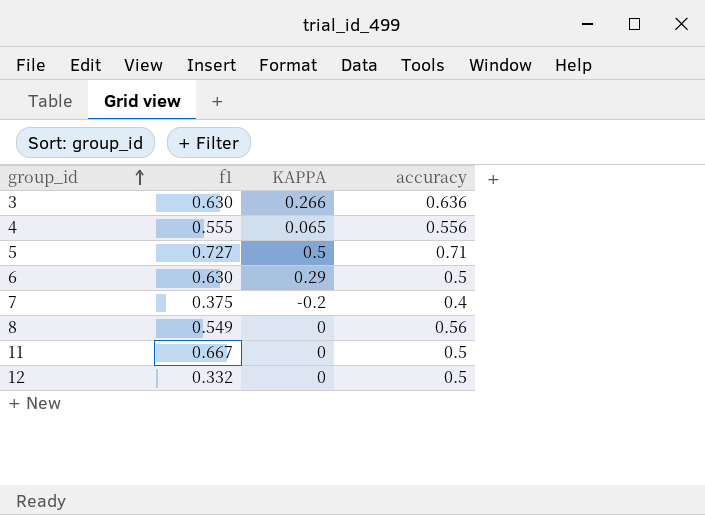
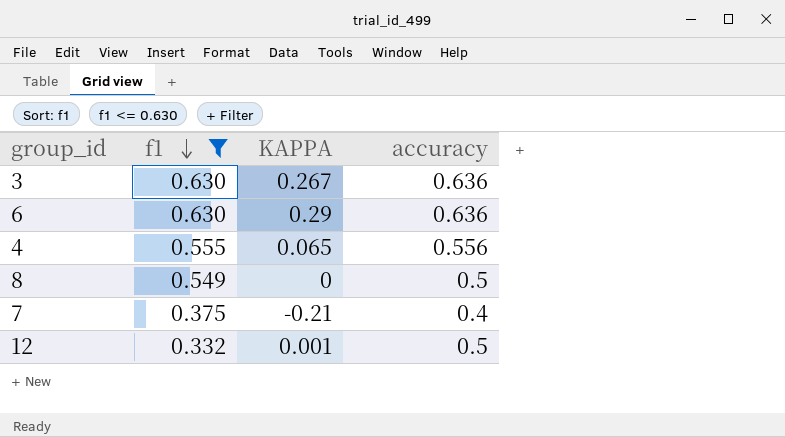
filter: none -> f1 <= 0.630
row order: group_id ascending -> f1 descending
3 | KAPPA: 0.266 -> 0.267
6 | accuracy: 0.5 -> 0.636
8 | accuracy: 0.56 -> 0.5
7 | KAPPA: -0.2 -> -0.21
12 | KAPPA: 0 -> 0.001

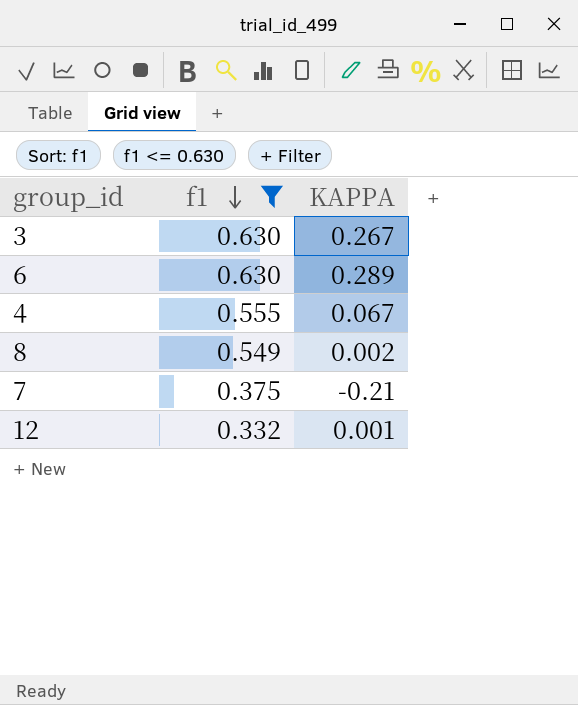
column accuracy | position: 4 -> none
6 | KAPPA: 0.29 -> 0.289
4 | KAPPA: 0.065 -> 0.067
8 | KAPPA: 0 -> 0.002

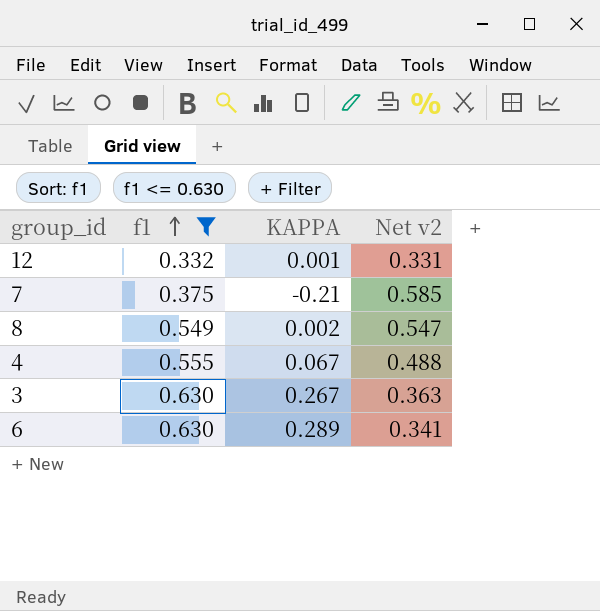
row order: f1 descending -> f1 ascending
column Net v2 | formula: none -> [f1] - [KAPPA]

